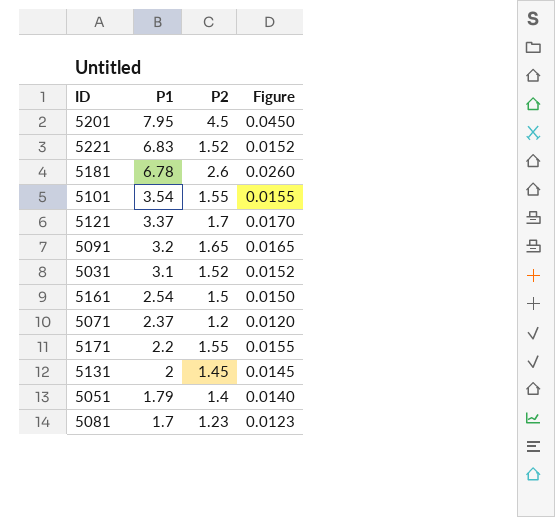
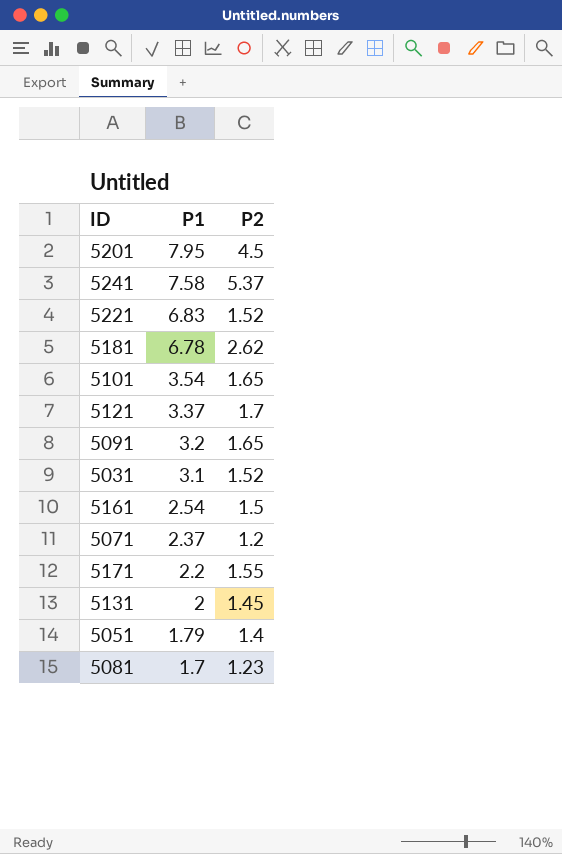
column Figure | formula: [P2] * 0.01 -> none
row 5241: none -> 7.58 | 5.37
5181 | P2: 2.6 -> 2.62
5101 | P2: 1.55 -> 1.65

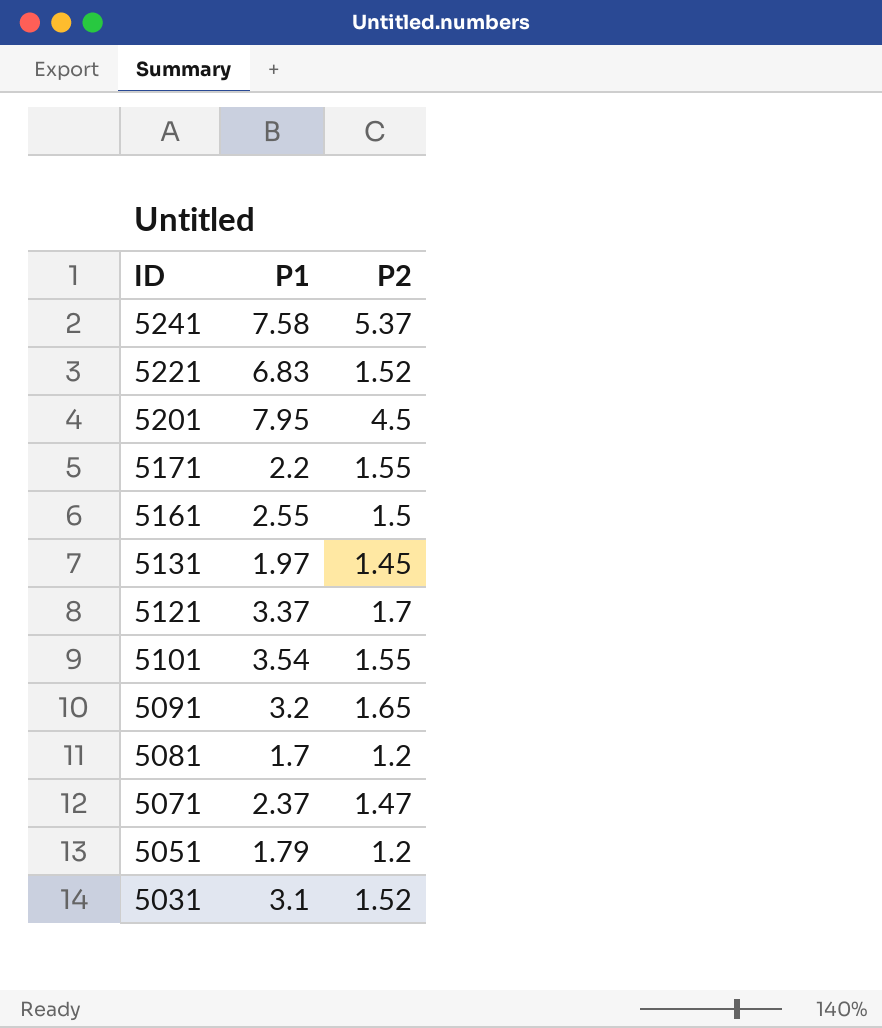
row order: P1 descending -> ID descending
row 5181: 6.78 | 2.62 -> none
5161 | P1: 2.54 -> 2.55
5131 | P1: 2 -> 1.97
5101 | P2: 1.65 -> 1.55
5081 | P2: 1.23 -> 1.2
5071 | P2: 1.2 -> 1.47
5051 | P2: 1.4 -> 1.2

